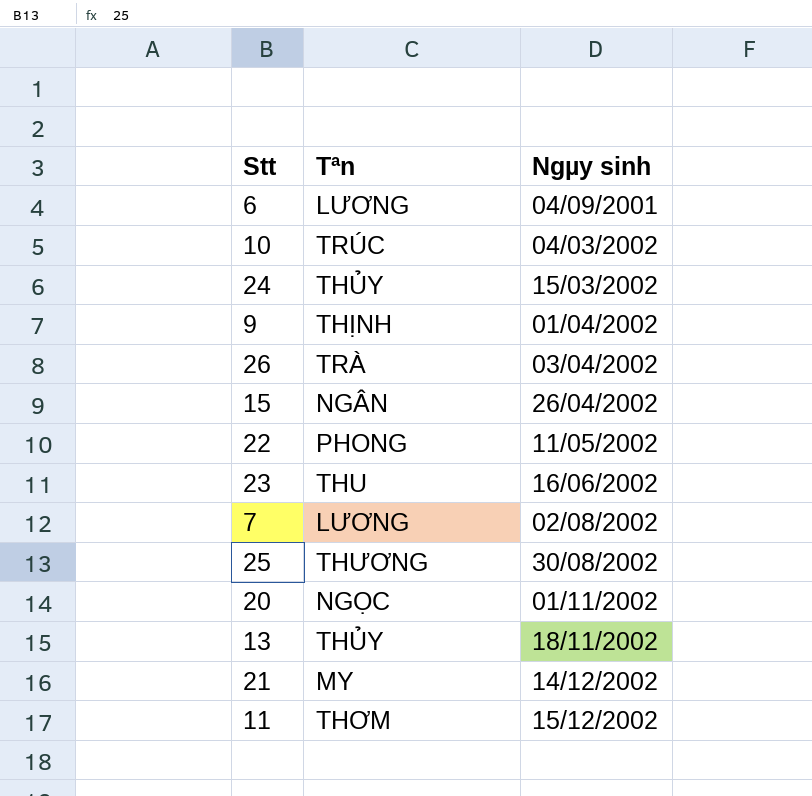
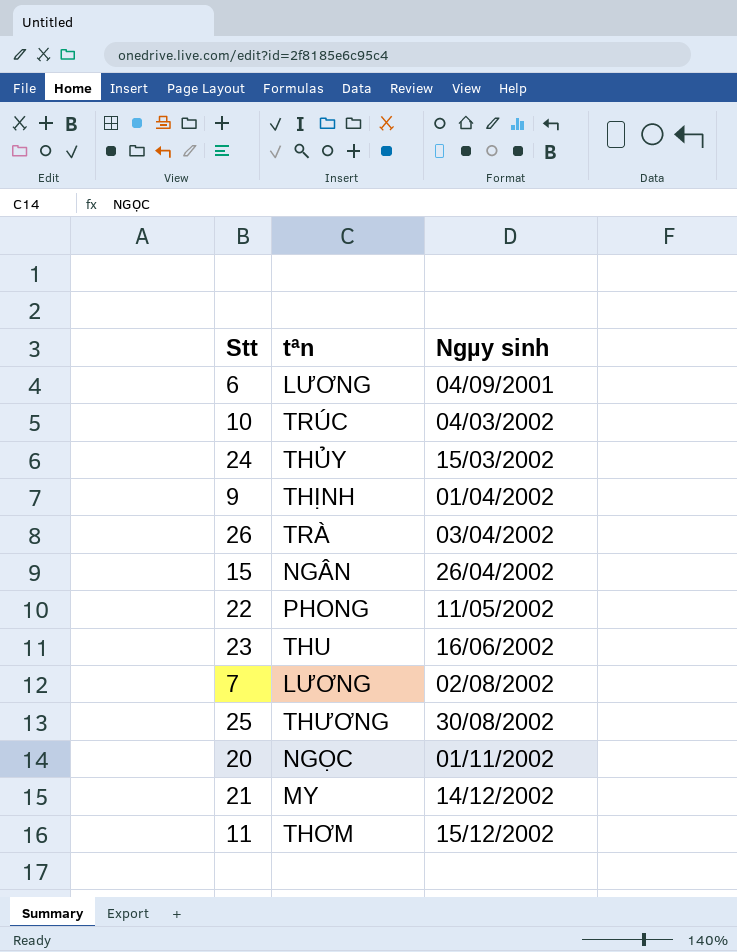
column name: Tªn -> tªn
row 13: THỦY | 18/11/2002 -> none

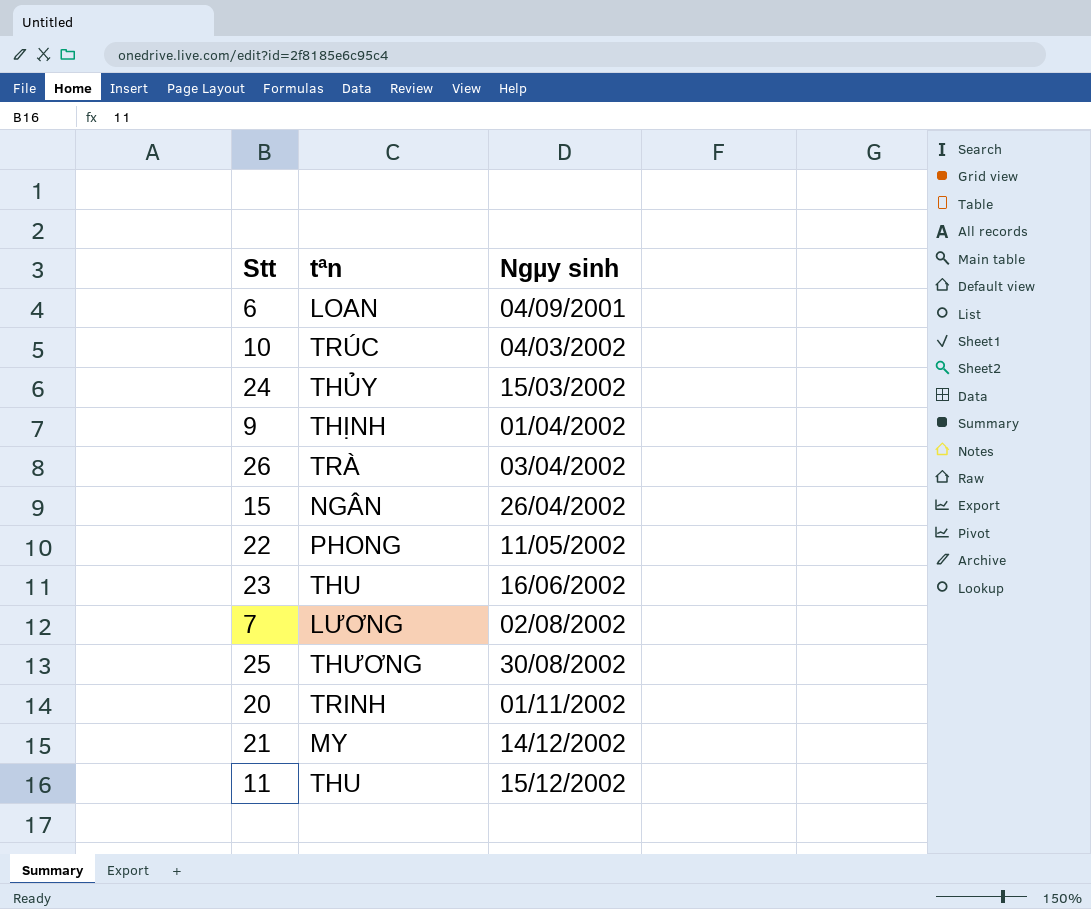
6 | tªn: LƯƠNG -> LOAN
20 | tªn: NGỌC -> TRINH
11 | tªn: THƠM -> THU

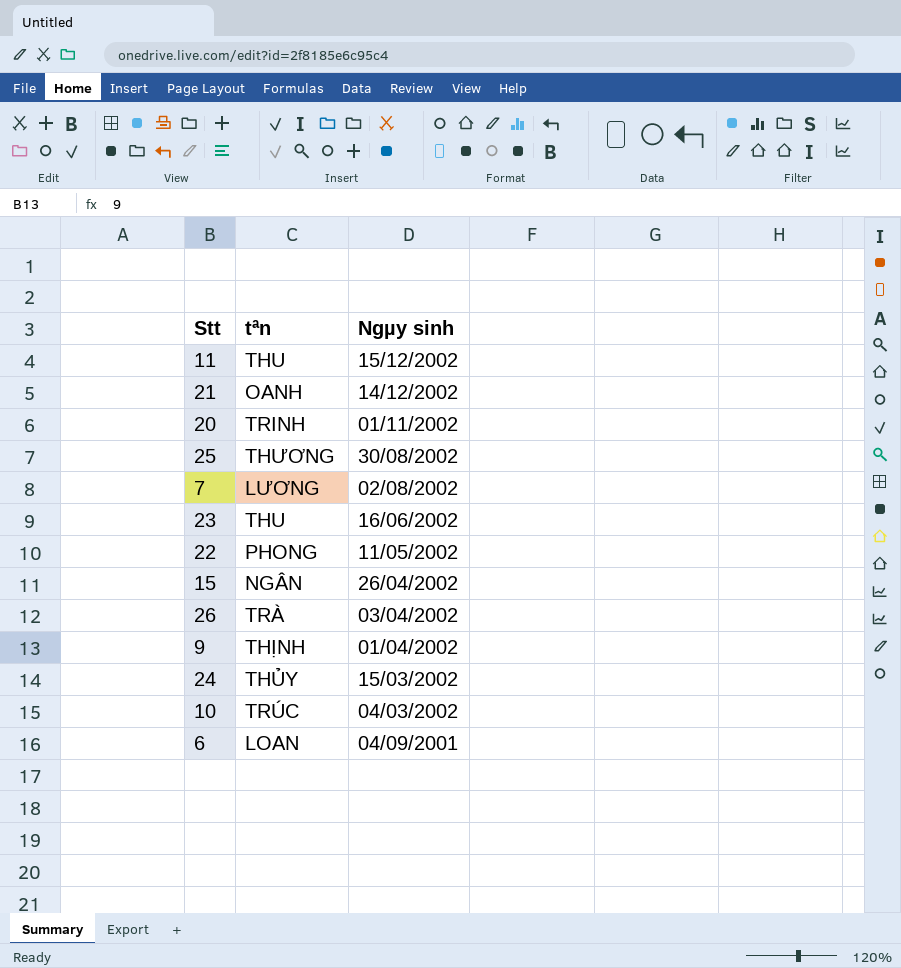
row order: Ngµy sinh ascending -> Ngµy sinh descending
21 | tªn: MY -> OANH

